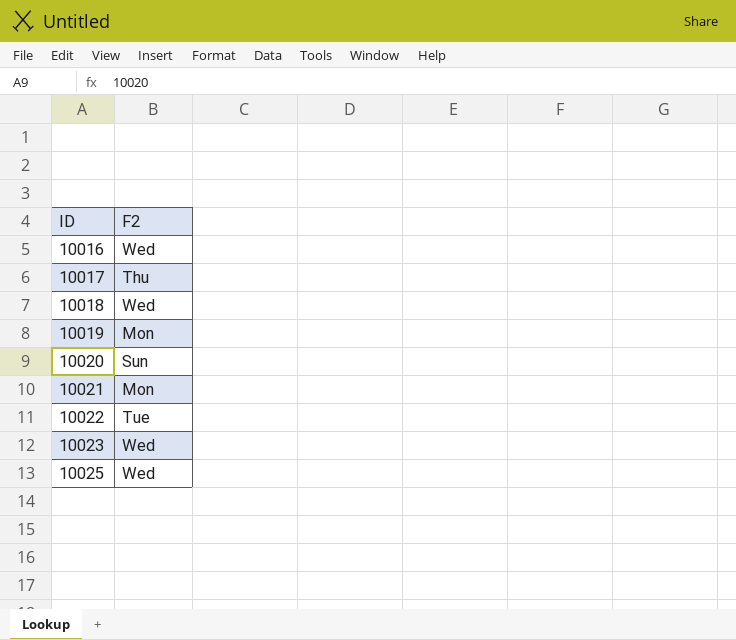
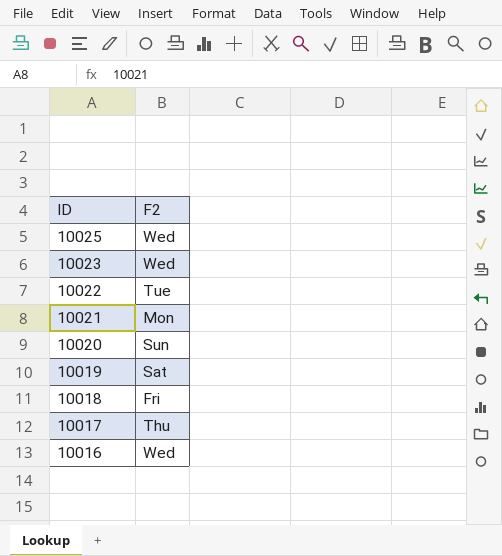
row order: ID ascending -> ID descending
10019 | F2: Mon -> Sat
10018 | F2: Wed -> Fri

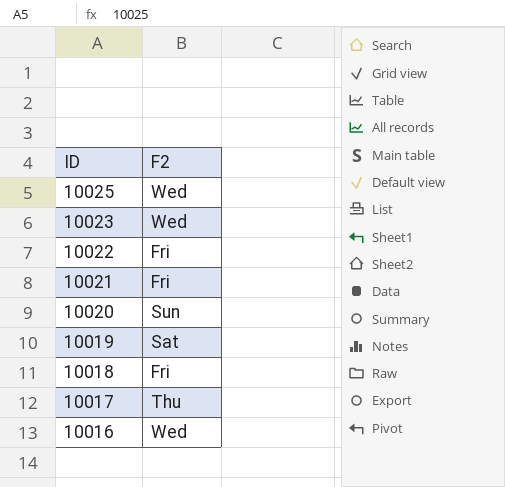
10022 | F2: Tue -> Fri
10021 | F2: Mon -> Fri

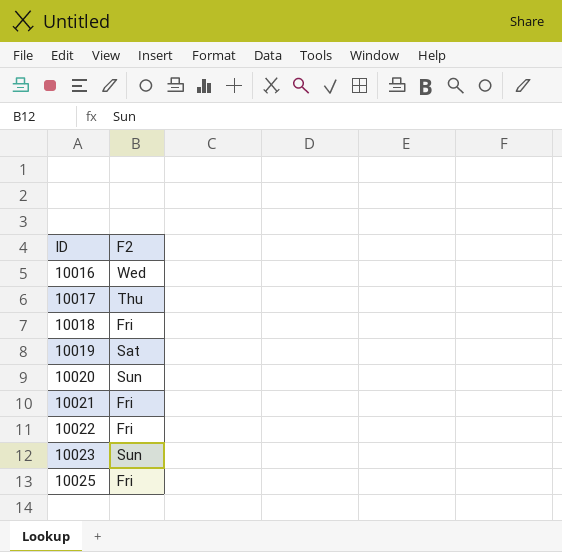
row order: ID descending -> ID ascending
10023 | F2: Wed -> Sun
10025 | F2: Wed -> Fri

